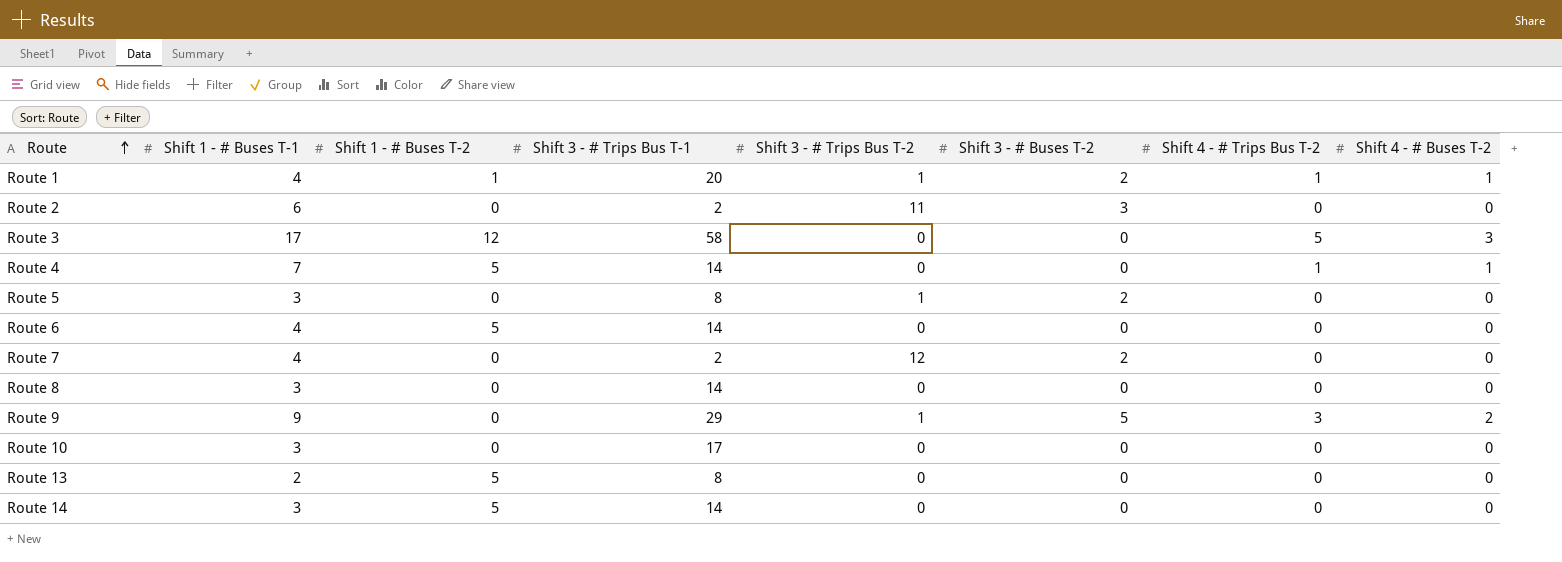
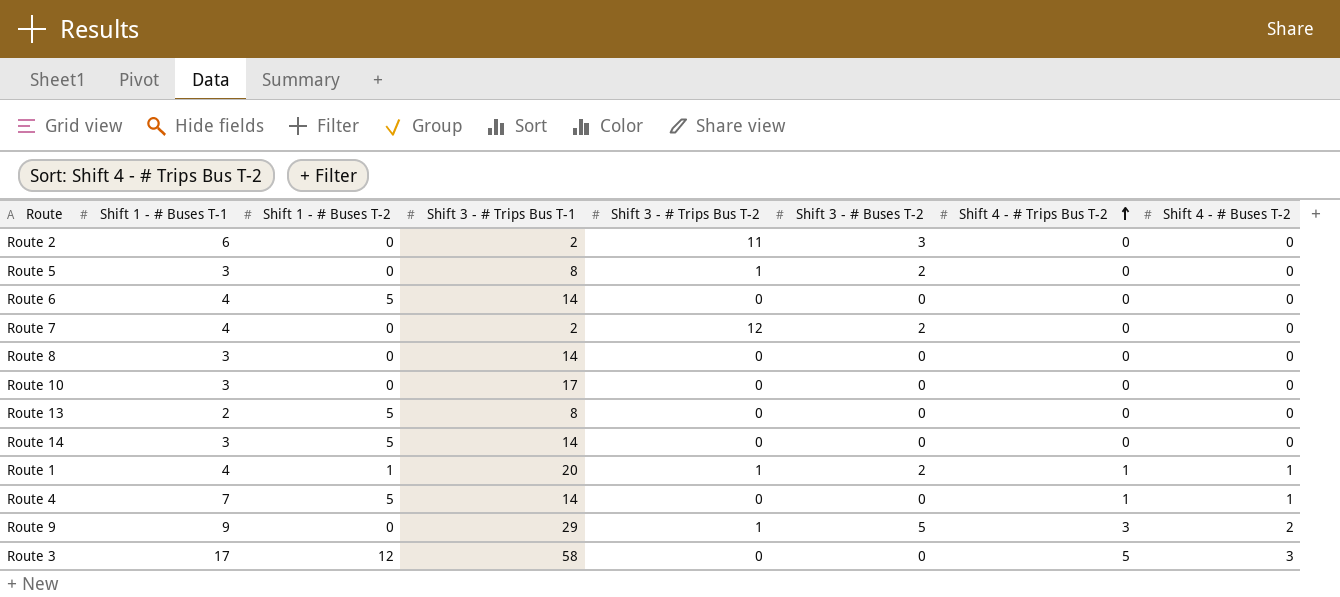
row order: Route ascending -> Shift 4 - # Trips Bus T-2 ascending

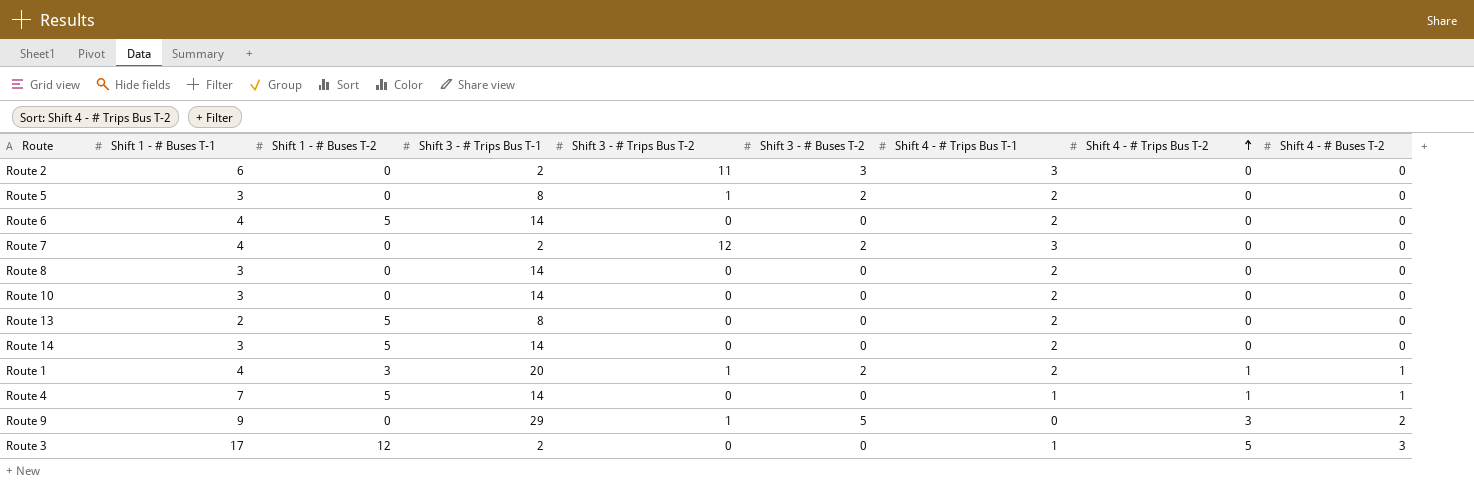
column Shift 4 - # Trips Bus T-1 | position: none -> 7
Route 10 | Shift 3 - # Trips Bus T-1: 17 -> 14
Route 1 | Shift 1 - # Buses T-2: 1 -> 3
Route 3 | Shift 3 - # Trips Bus T-1: 58 -> 2

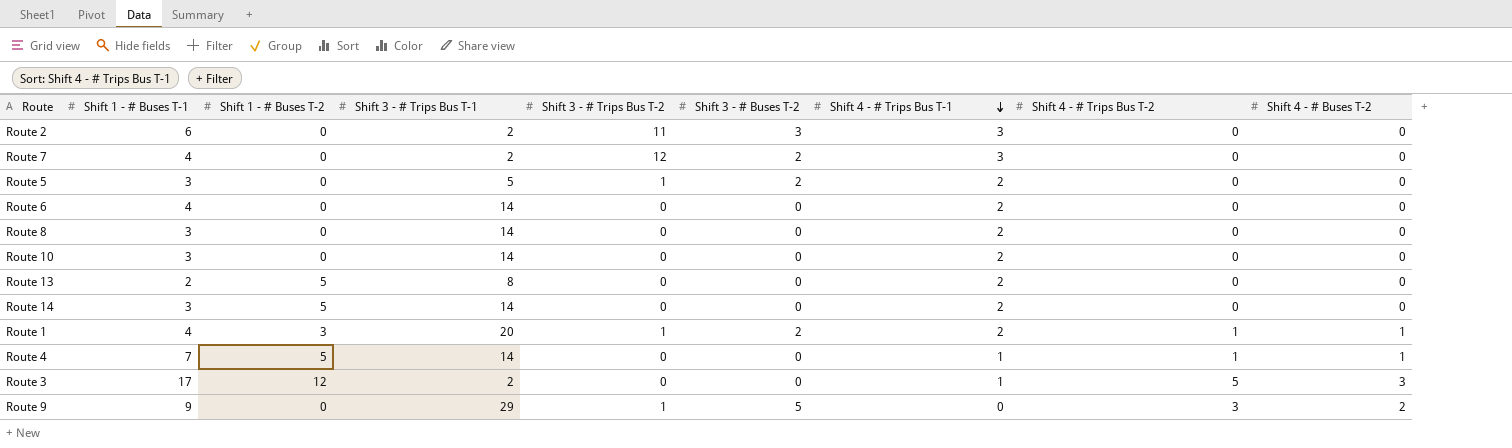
row order: Shift 4 - # Trips Bus T-2 ascending -> Shift 4 - # Trips Bus T-1 descending
Route 5 | Shift 3 - # Trips Bus T-1: 8 -> 5
Route 6 | Shift 1 - # Buses T-2: 5 -> 0

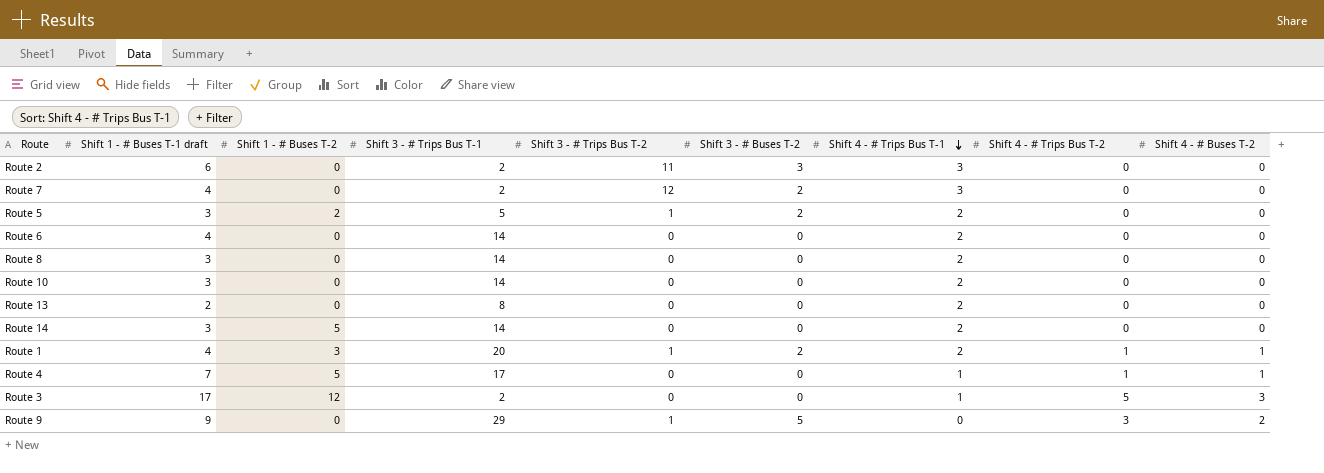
column name: Shift 1 - # Buses T-1 -> Shift 1 - # Buses T-1 draft
Route 5 | Shift 1 - # Buses T-2: 0 -> 2
Route 13 | Shift 1 - # Buses T-2: 5 -> 0
Route 4 | Shift 3 - # Trips Bus T-1: 14 -> 17

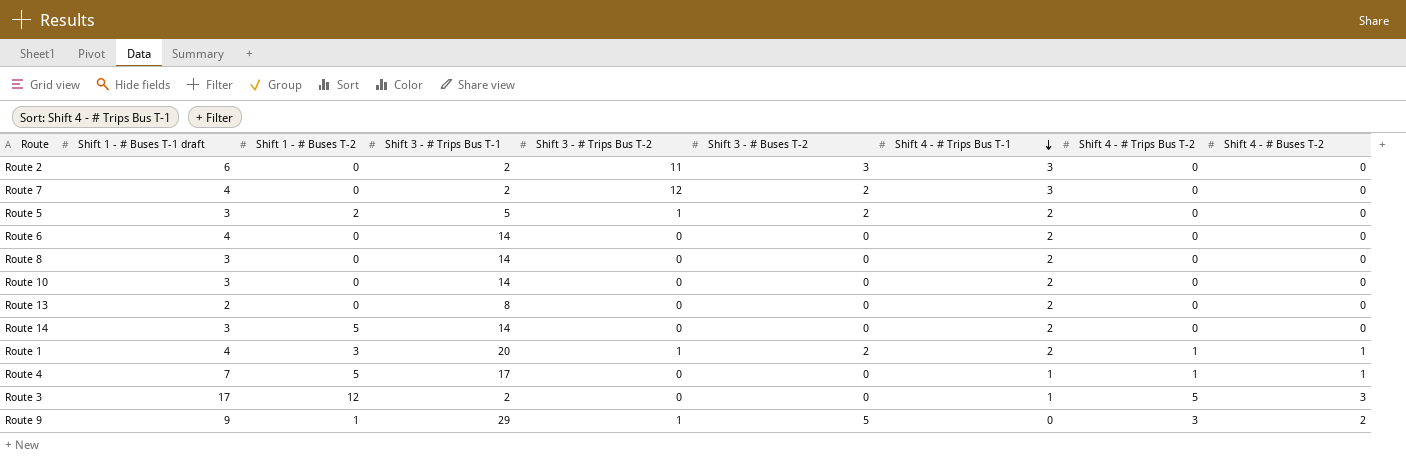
Route 9 | Shift 1 - # Buses T-2: 0 -> 1

